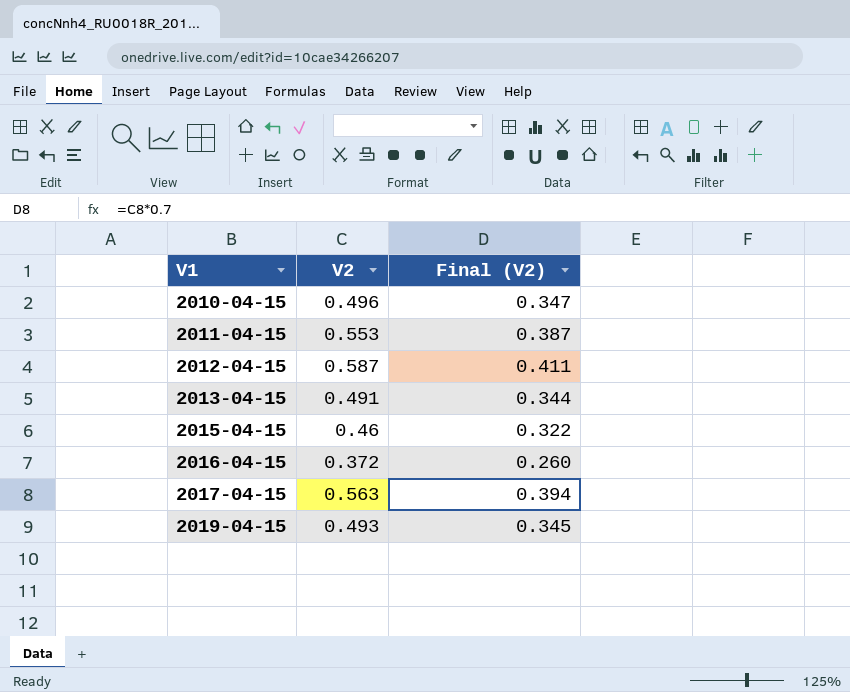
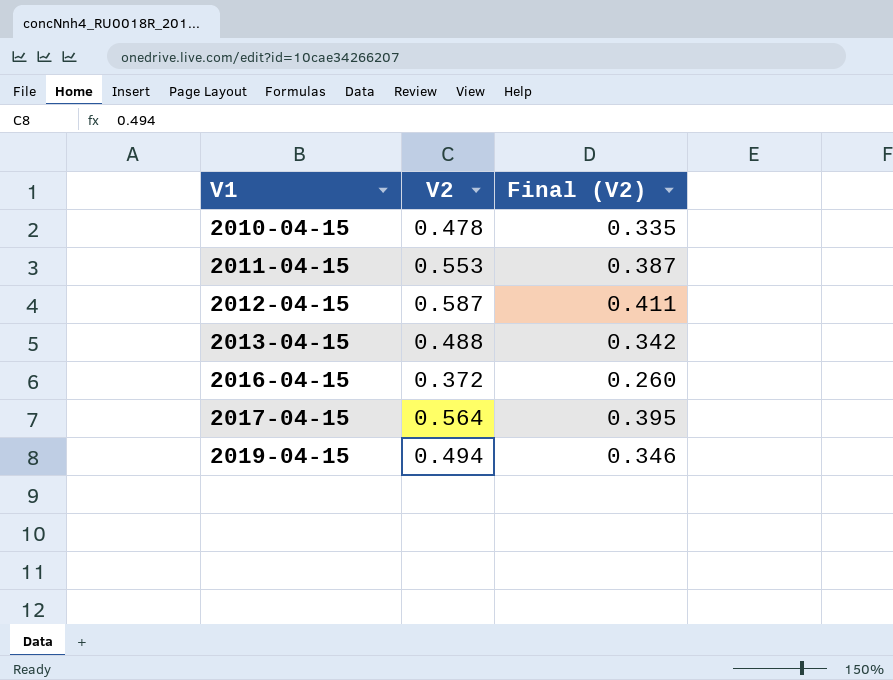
row 2015-04-15: 0.46 | 0.322 -> none
2010-04-15 | V2: 0.496 -> 0.478
2010-04-15 | Final (V2): 0.347 -> 0.335
2013-04-15 | V2: 0.491 -> 0.488
2013-04-15 | Final (V2): 0.344 -> 0.342
2017-04-15 | V2: 0.563 -> 0.564
2017-04-15 | Final (V2): 0.394 -> 0.395
2019-04-15 | V2: 0.493 -> 0.494
2019-04-15 | Final (V2): 0.345 -> 0.346

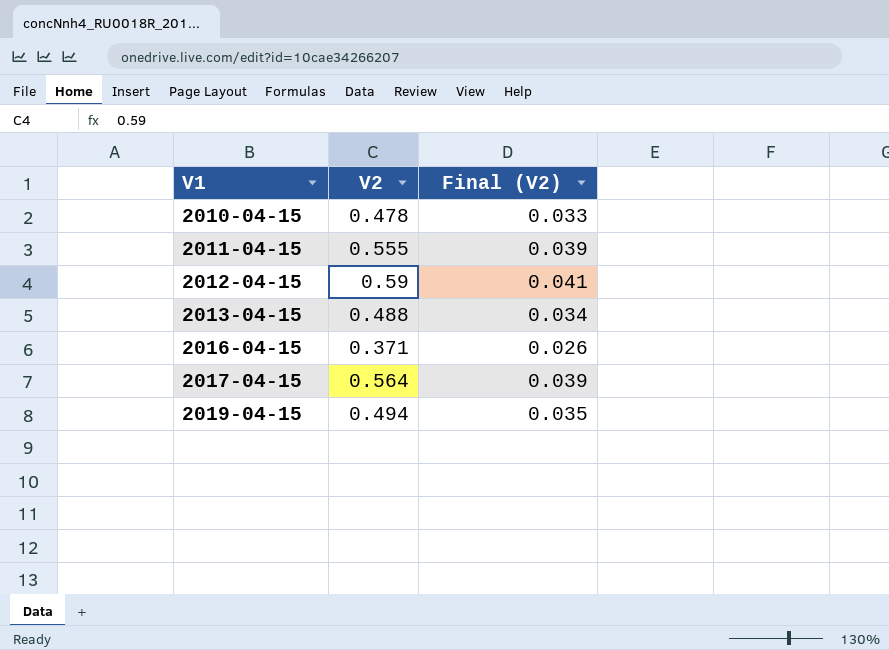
column Final (V2) | formula: [V2] * 0.7 -> [V2] * 0.07
2011-04-15 | V2: 0.553 -> 0.555
2012-04-15 | V2: 0.587 -> 0.59
2016-04-15 | V2: 0.372 -> 0.371

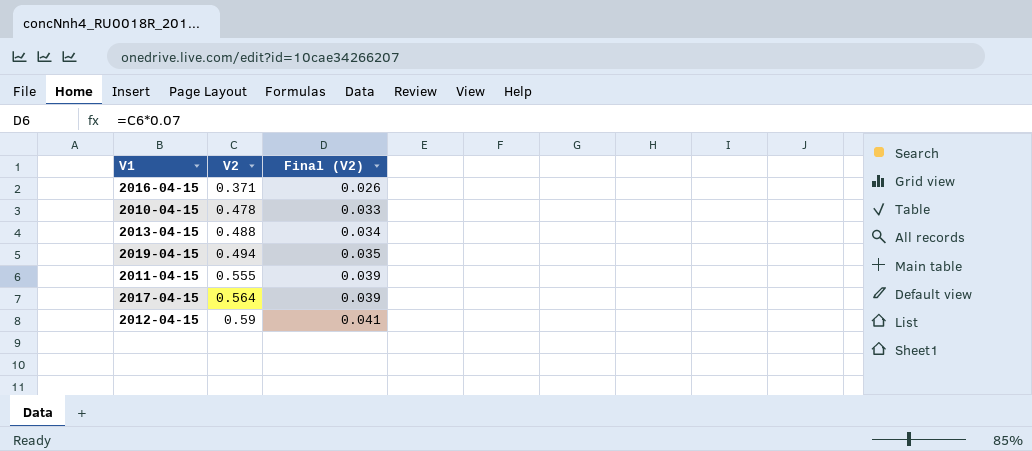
row order: V1 ascending -> V2 ascending

